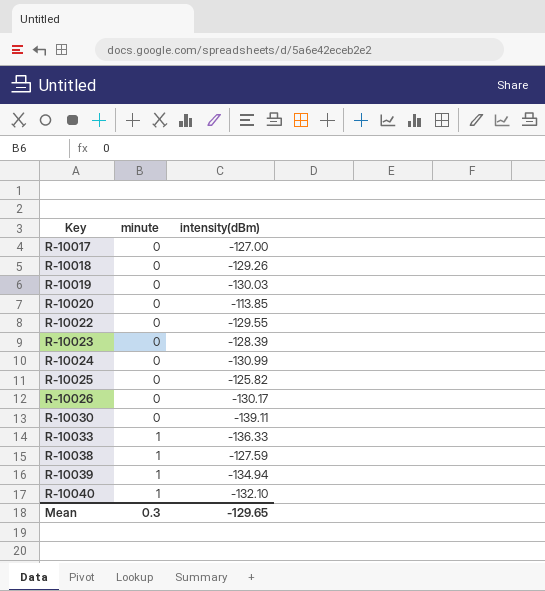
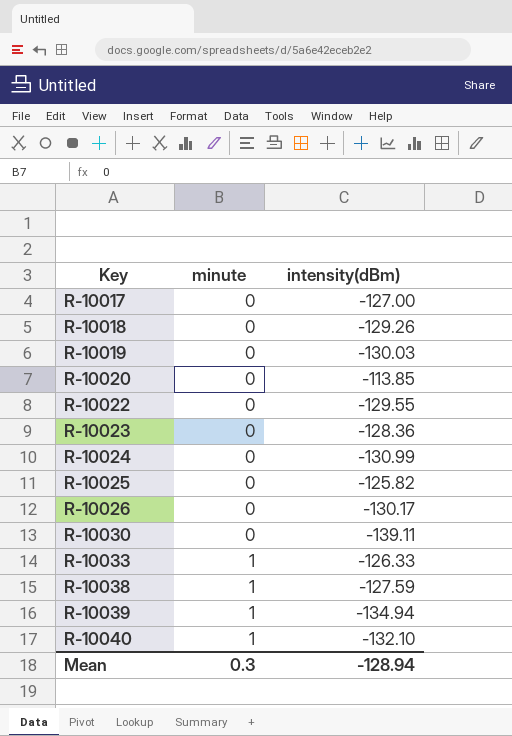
R-10023 | intensity(dBm): -128.39 -> -128.36
R-10033 | intensity(dBm): -136.33 -> -126.33
Mean | intensity(dBm): -129.65 -> -128.94

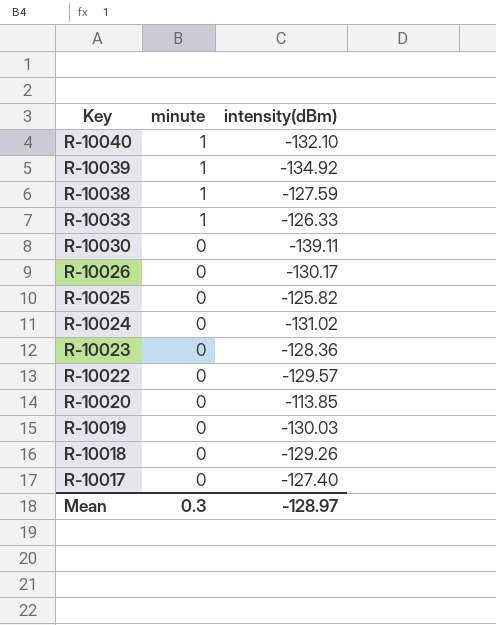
row order: Key ascending -> Key descending
R-10039 | intensity(dBm): -134.94 -> -134.92
R-10024 | intensity(dBm): -130.99 -> -131.02
R-10022 | intensity(dBm): -129.55 -> -129.57
R-10017 | intensity(dBm): -127.00 -> -127.40
Mean | intensity(dBm): -128.94 -> -128.97

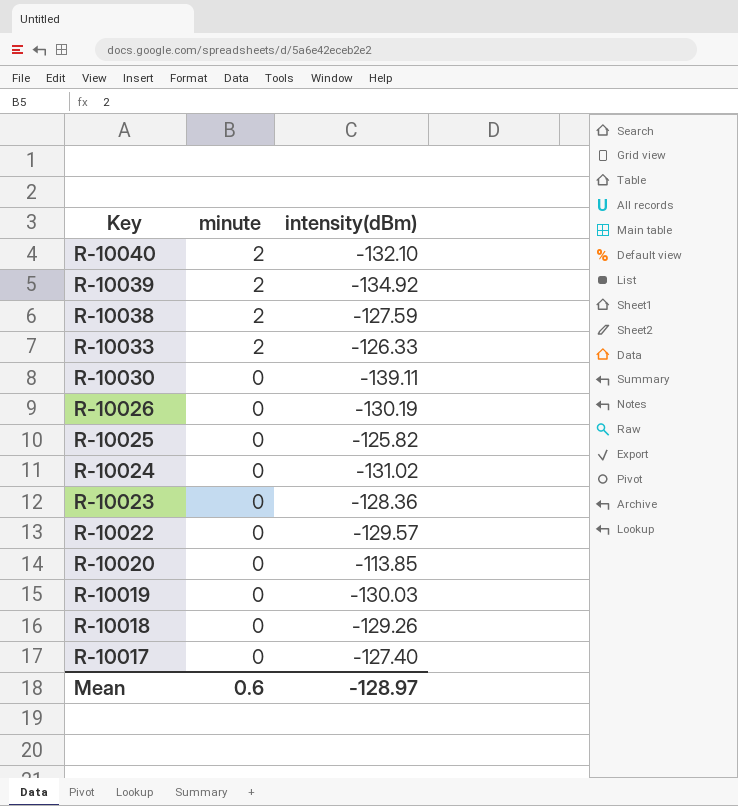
R-10040 | minute: 1 -> 2
R-10039 | minute: 1 -> 2
R-10038 | minute: 1 -> 2
R-10033 | minute: 1 -> 2
R-10026 | intensity(dBm): -130.17 -> -130.19
Mean | minute: 0.3 -> 0.6

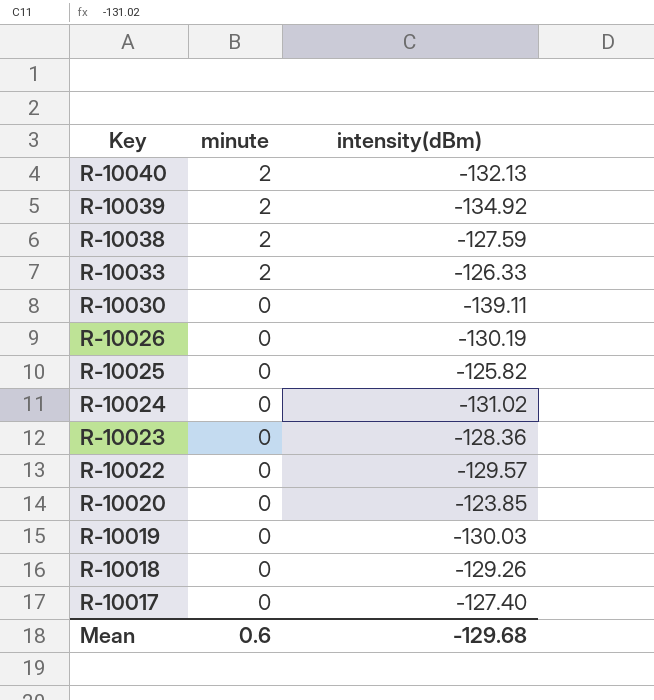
R-10040 | intensity(dBm): -132.10 -> -132.13
R-10020 | intensity(dBm): -113.85 -> -123.85
Mean | intensity(dBm): -128.97 -> -129.68

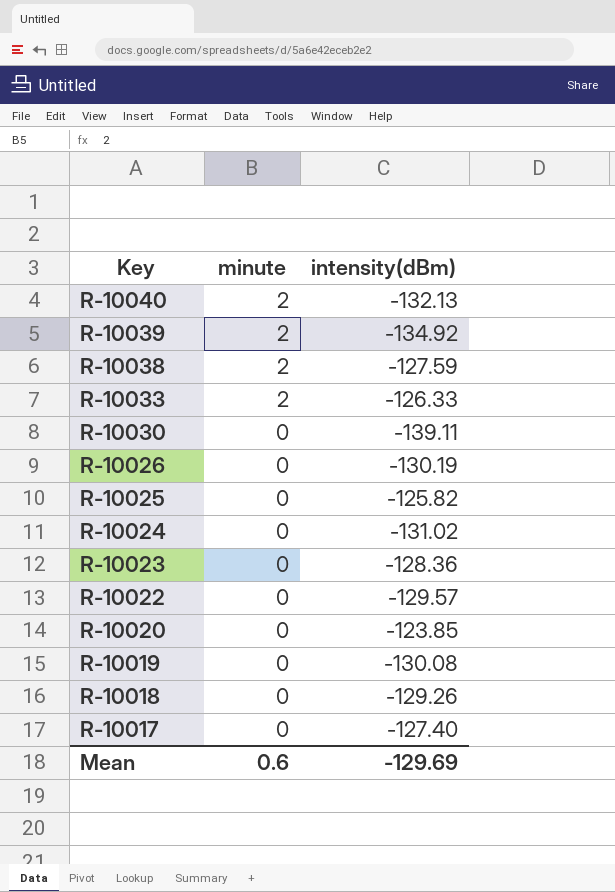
R-10019 | intensity(dBm): -130.03 -> -130.08
Mean | intensity(dBm): -129.68 -> -129.69

